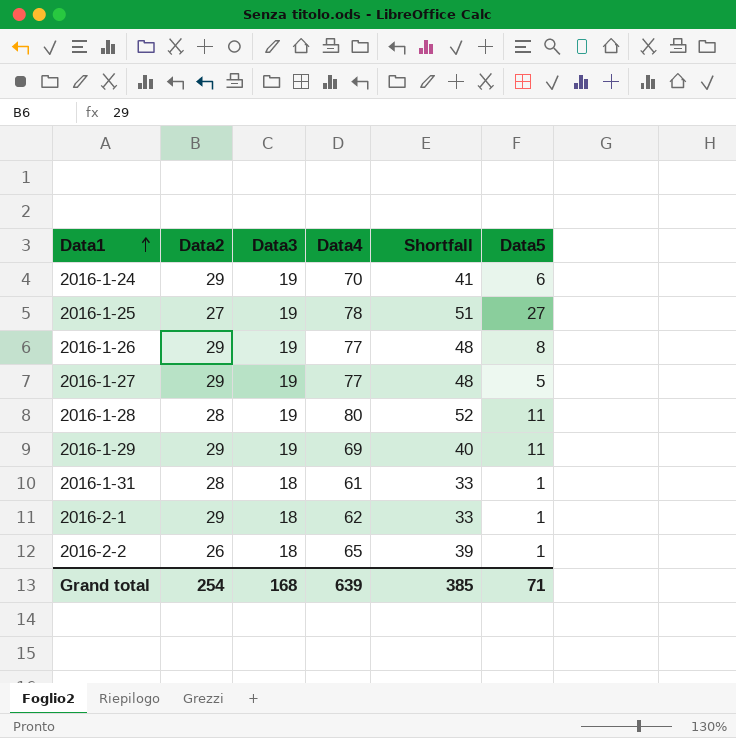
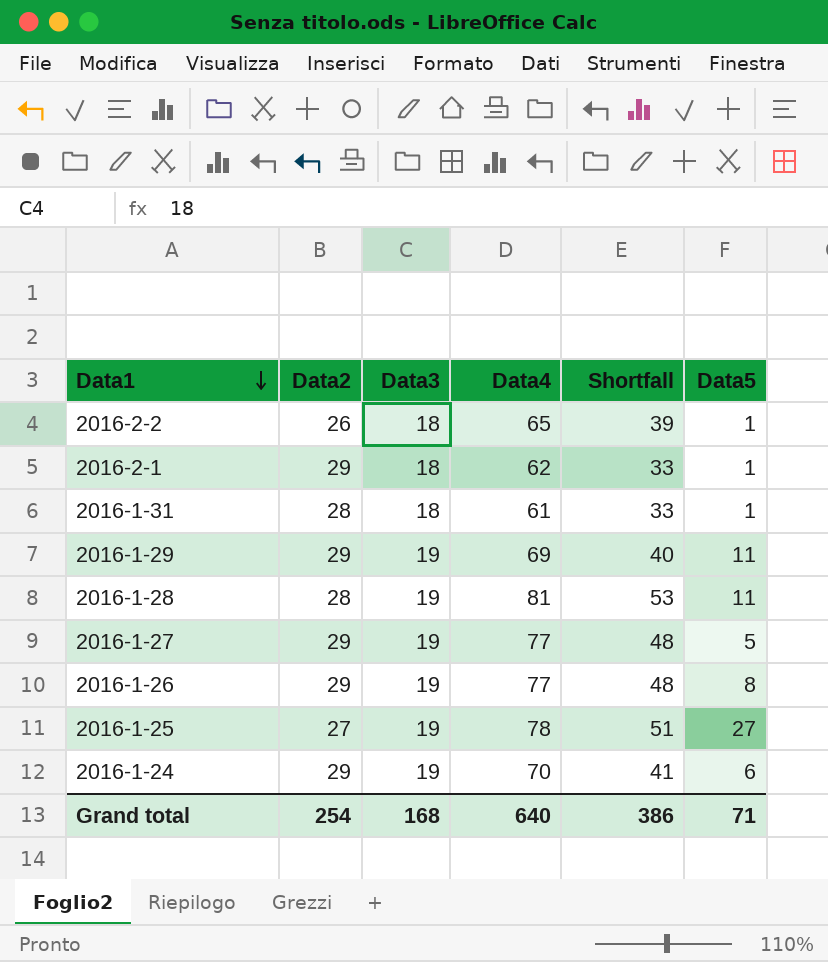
row order: Data1 ascending -> Data1 descending
2016-1-28 | Data4: 80 -> 81
2016-1-28 | Shortfall: 52 -> 53
Grand total | Data4: 639 -> 640
Grand total | Shortfall: 385 -> 386

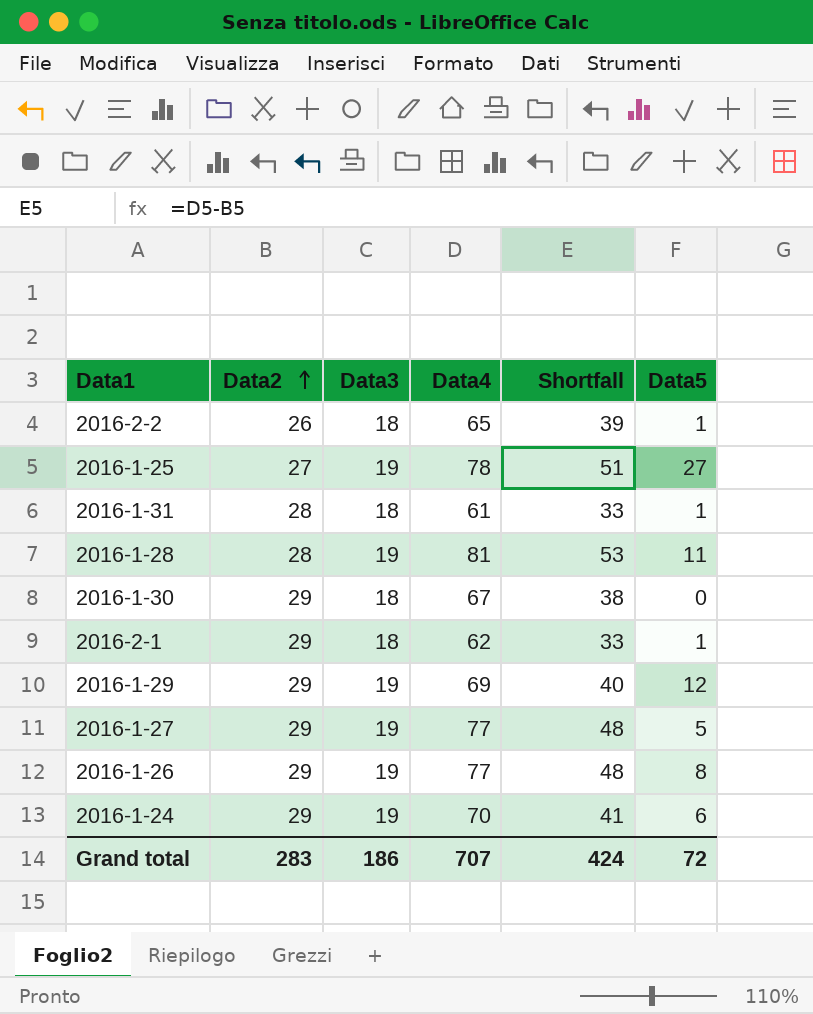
row order: Data1 descending -> Data2 ascending
row 2016-1-30: none -> 29 | 18 | 67 | 38 | 0
2016-1-29 | Data5: 11 -> 12
Grand total | Data2: 254 -> 283
Grand total | Data3: 168 -> 186
Grand total | Data4: 640 -> 707
Grand total | Shortfall: 386 -> 424
Grand total | Data5: 71 -> 72

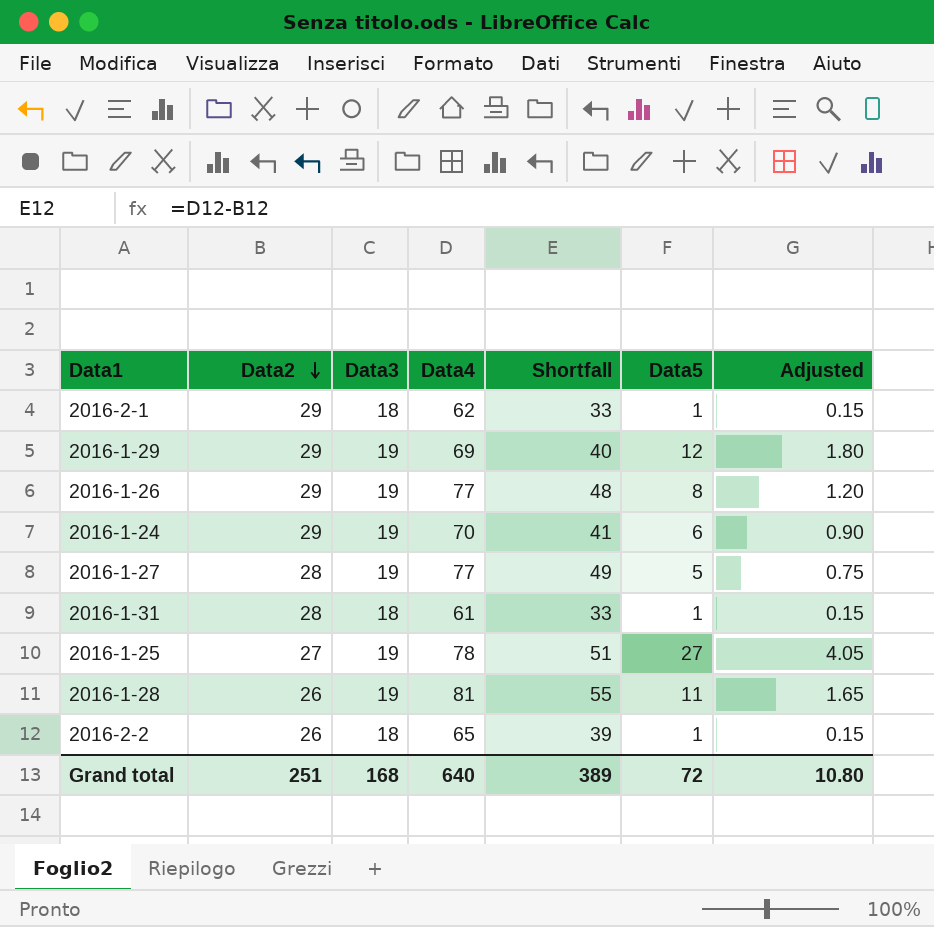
row order: Data2 ascending -> Data2 descending
column Adjusted | formula: none -> [Data5] * 0.15
row 2016-1-30: 29 | 18 | 67 | 38 | 0 -> none
2016-1-27 | Data2: 29 -> 28
2016-1-27 | Shortfall: 48 -> 49
2016-1-28 | Data2: 28 -> 26
2016-1-28 | Shortfall: 53 -> 55
Grand total | Data2: 283 -> 251
Grand total | Data3: 186 -> 168
Grand total | Data4: 707 -> 640
Grand total | Shortfall: 424 -> 389

